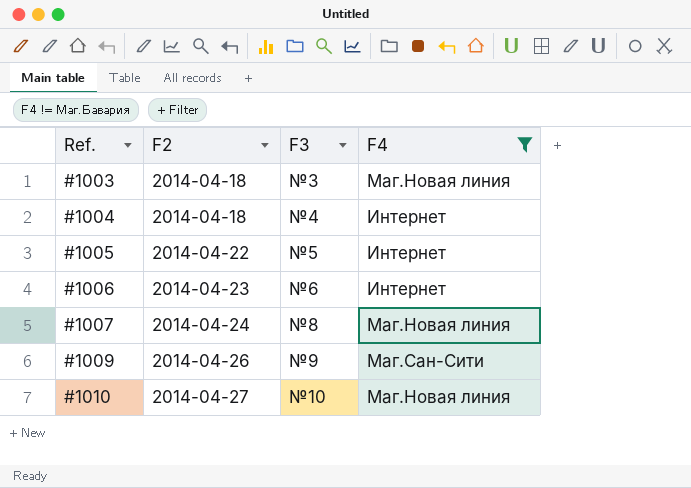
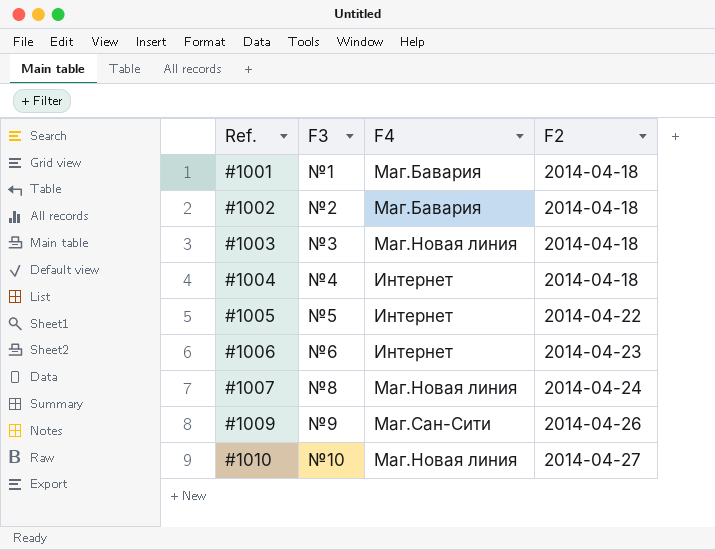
filter: F4 != Маг.Бавария -> none
column F2 | position: 2 -> 4

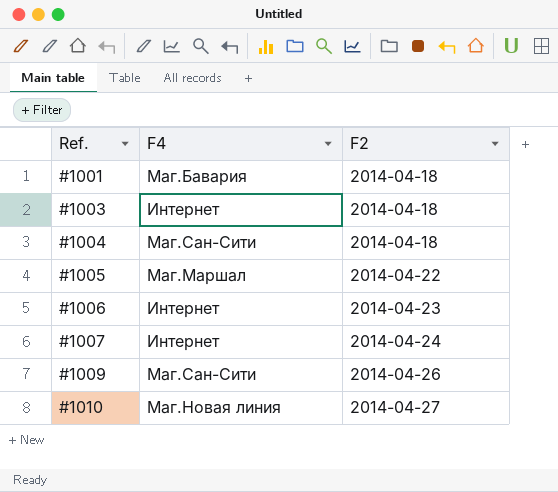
column F3 | position: 2 -> none
row #1002: №2 | Маг.Бавария | 2014-04-18 -> none
#1003 | F4: Маг.Новая линия -> Интернет
#1004 | F4: Интернет -> Маг.Сан-Сити
#1005 | F4: Интернет -> Маг.Маршал
#1007 | F4: Маг.Новая линия -> Интернет

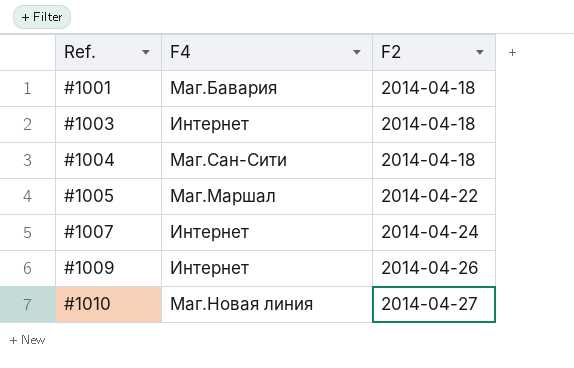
row #1006: Интернет | 2014-04-23 -> none
#1009 | F4: Маг.Сан-Сити -> Интернет

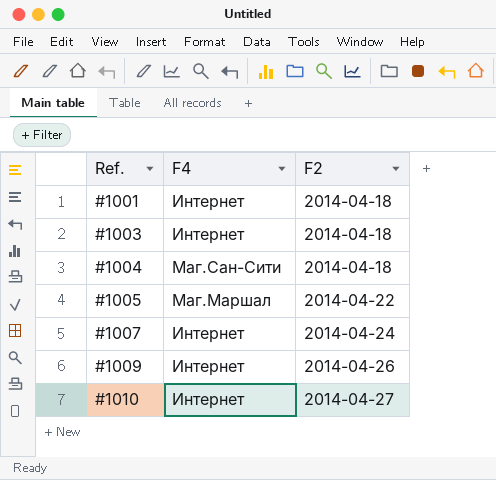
#1001 | F4: Маг.Бавария -> Интернет
#1010 | F4: Маг.Новая линия -> Интернет

